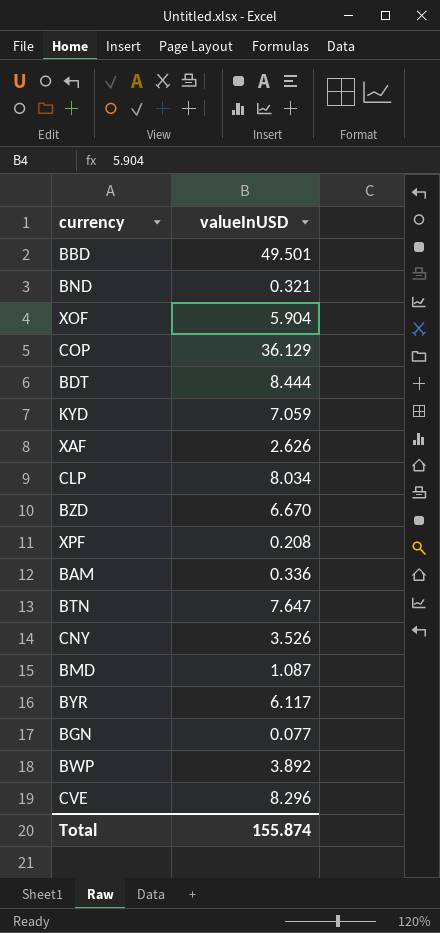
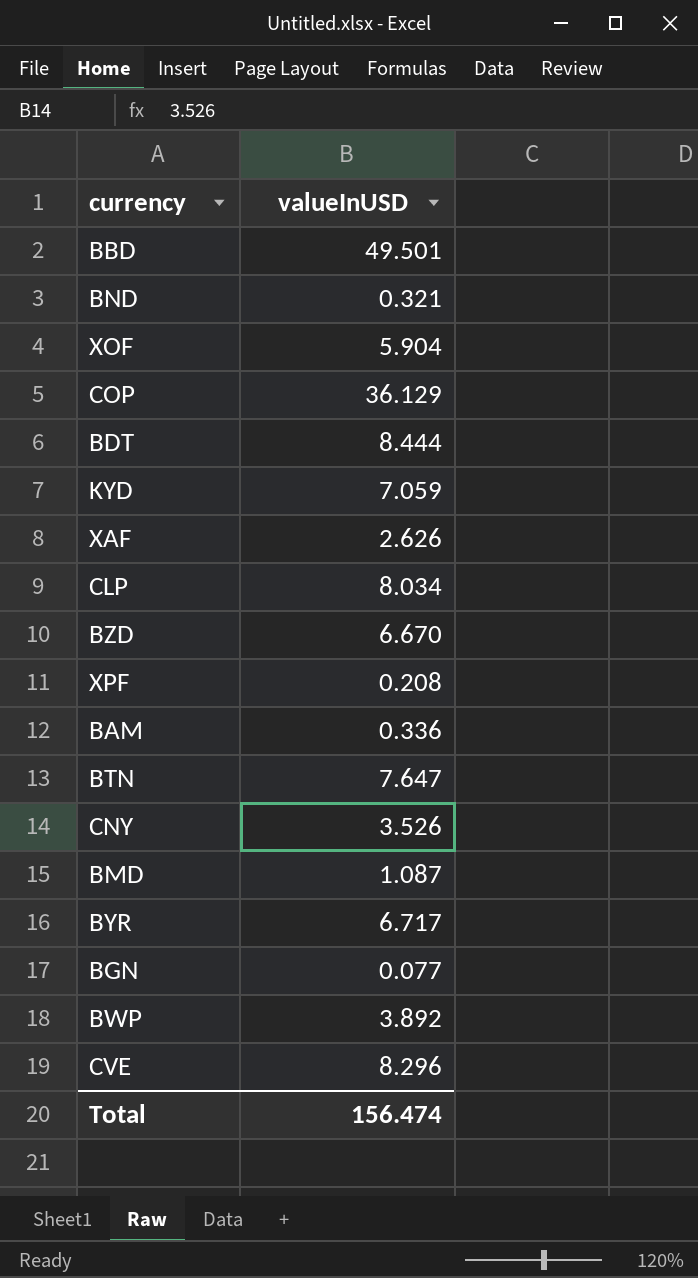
BYR | valueInUSD: 6.117 -> 6.717
Total | valueInUSD: 155.874 -> 156.474

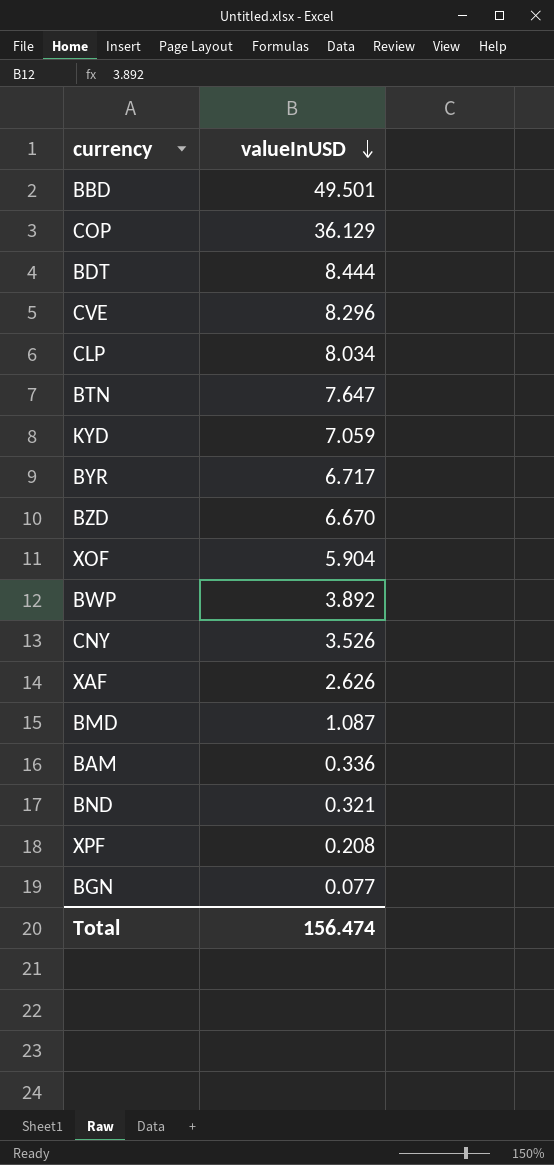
row order: none -> valueInUSD descending

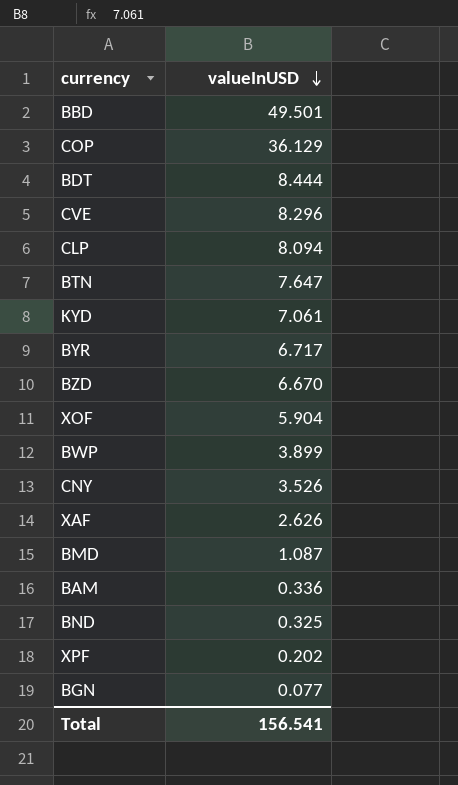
CLP | valueInUSD: 8.034 -> 8.094
KYD | valueInUSD: 7.059 -> 7.061
BWP | valueInUSD: 3.892 -> 3.899
BND | valueInUSD: 0.321 -> 0.325
XPF | valueInUSD: 0.208 -> 0.202
Total | valueInUSD: 156.474 -> 156.541

